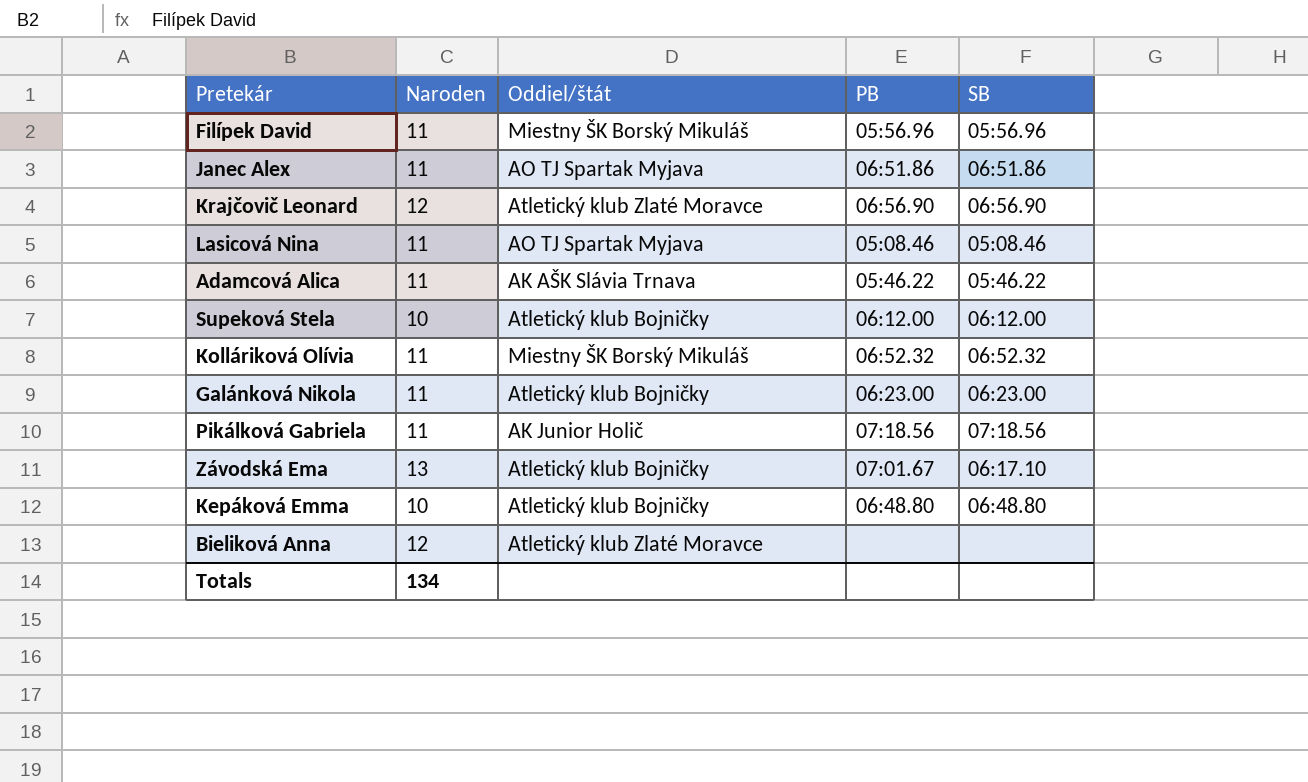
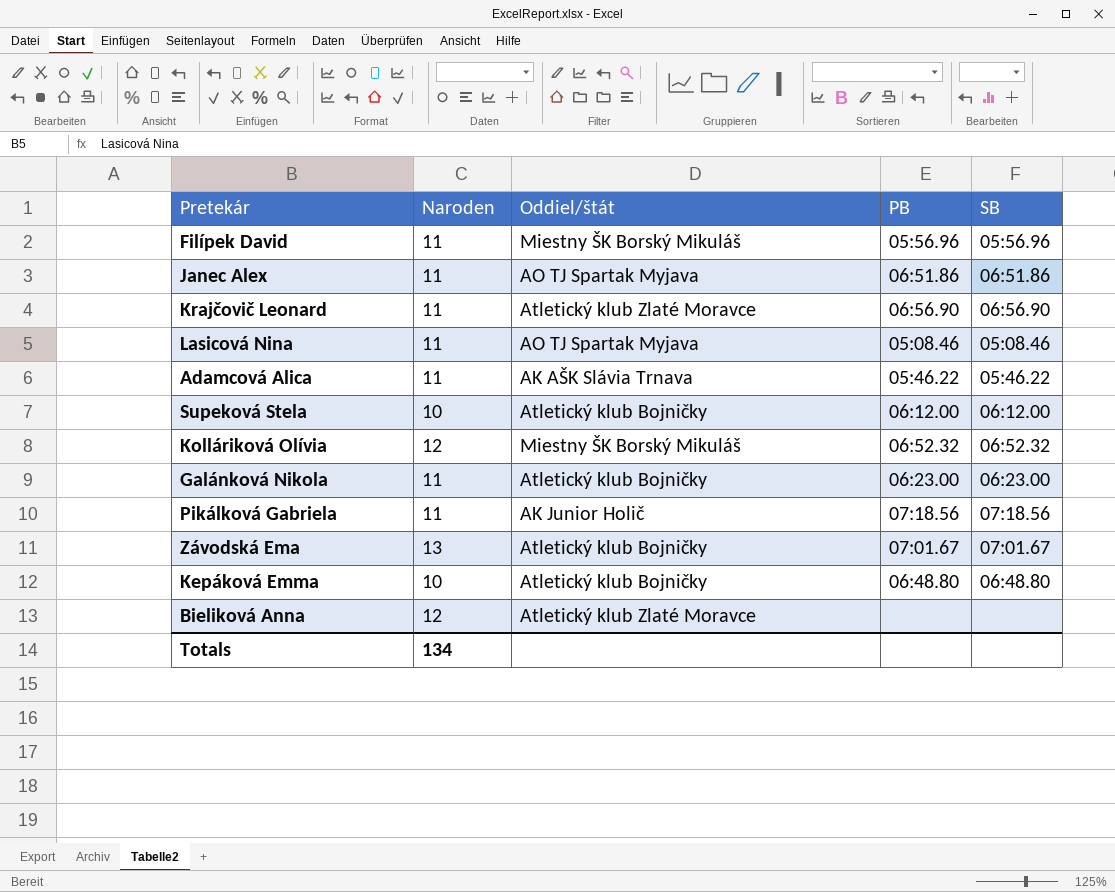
Krajčovič Leonard | Naroden: 12 -> 11
Kolláriková Olívia | Naroden: 11 -> 12
Závodská Ema | SB: 06:17.10 -> 07:01.67

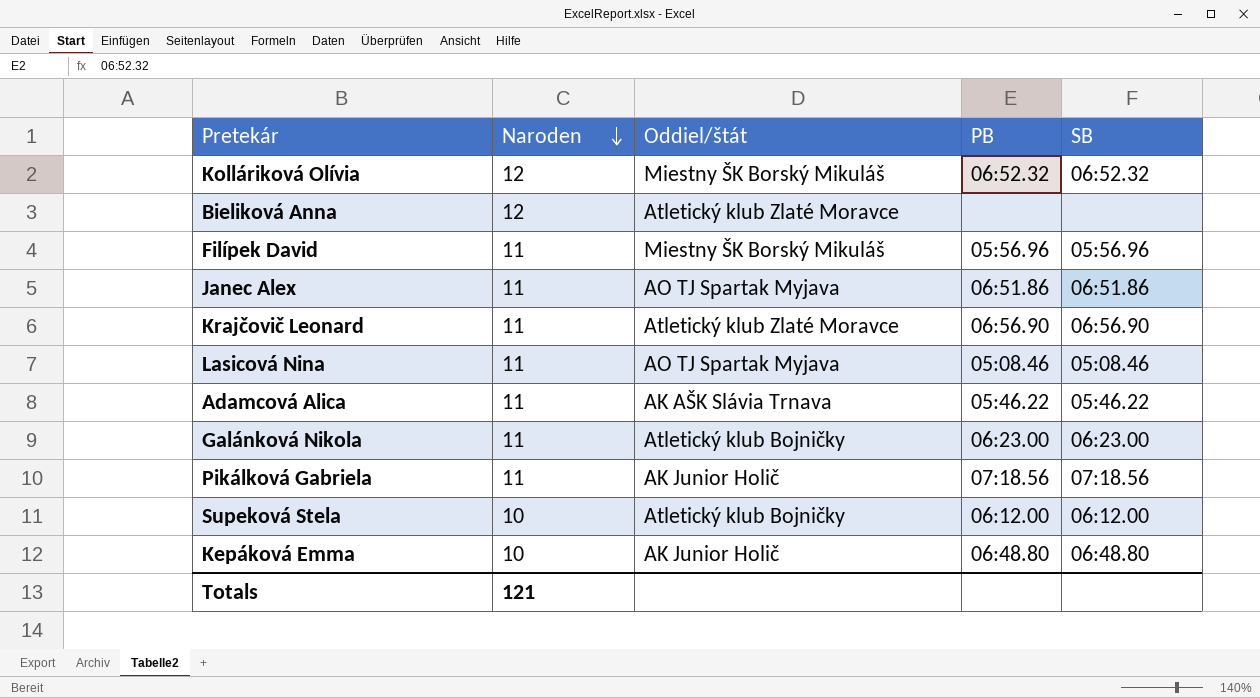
row order: none -> Naroden descending
row Závodská Ema: 13 | Atletický klub Bojničky | 07:01.67 | 07:01.67 -> none
Kepáková Emma | Oddiel/štát: Atletický klub Bojničky -> AK Junior Holič
Totals | Naroden: 134 -> 121

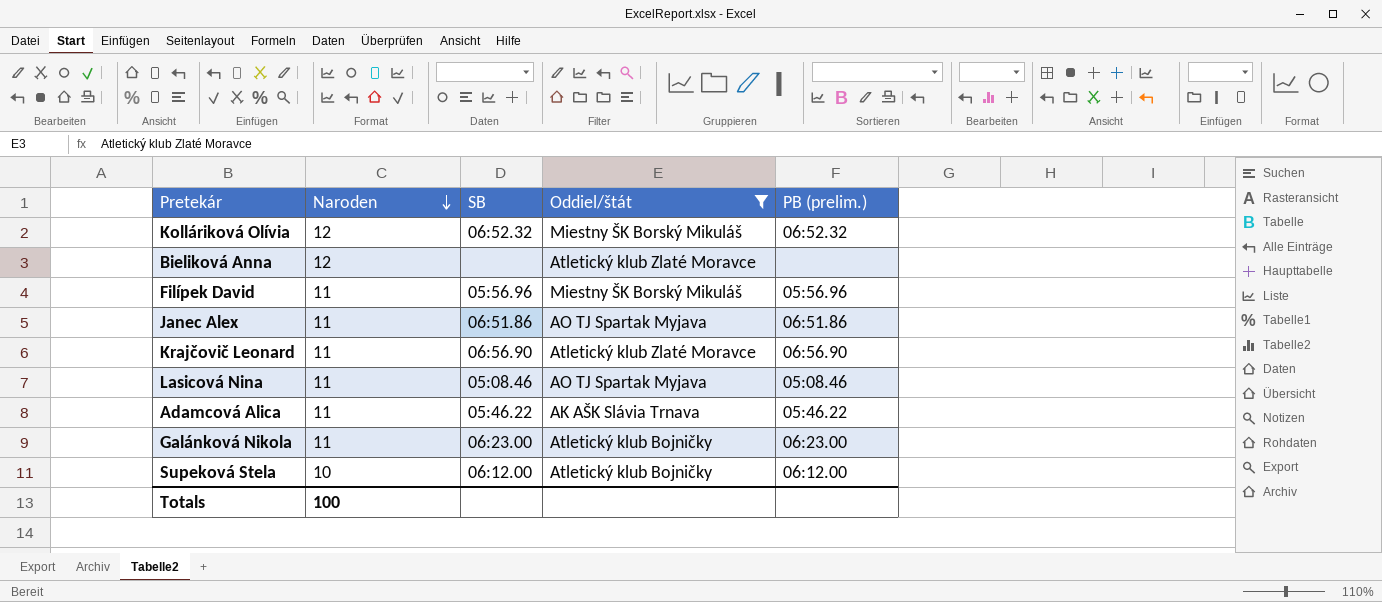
filter: none -> Oddiel/štát != AK Junior Holič
column SB | position: 5 -> 3
column name: PB -> PB (prelim.)
Totals | Naroden: 121 -> 100

